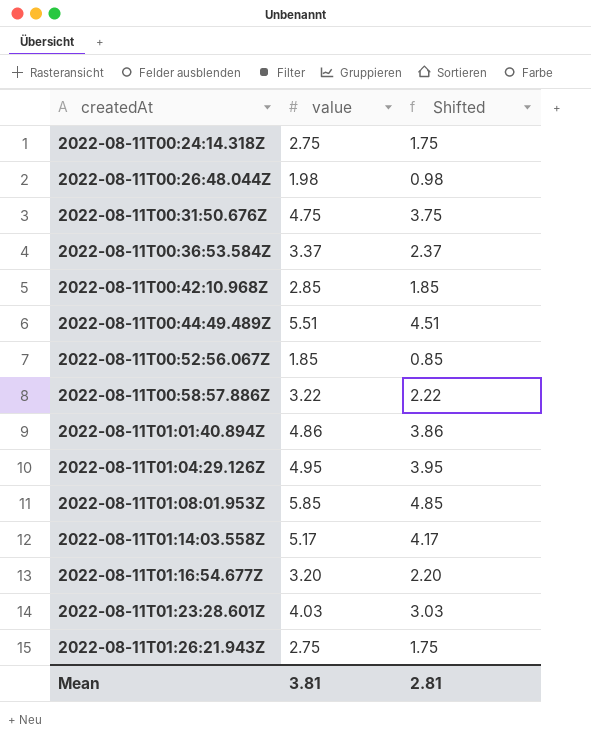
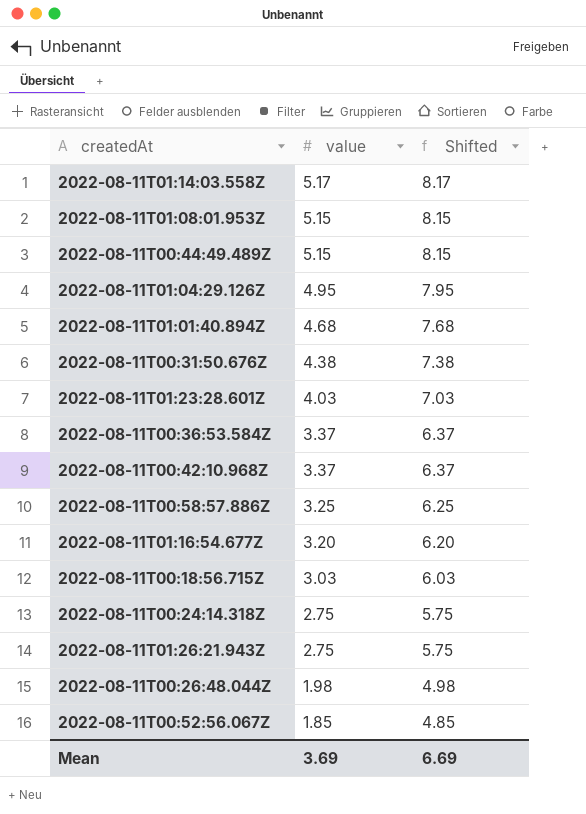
row order: createdAt ascending -> value descending
column Shifted | formula: [value] - 1 -> [value] + 3
2022-08-11T01:08:01.953Z | value: 5.85 -> 5.15
2022-08-11T00:44:49.489Z | value: 5.51 -> 5.15
2022-08-11T01:01:40.894Z | value: 4.86 -> 4.68
2022-08-11T00:31:50.676Z | value: 4.75 -> 4.38
2022-08-11T00:42:10.968Z | value: 2.85 -> 3.37
2022-08-11T00:58:57.886Z | value: 3.22 -> 3.25
row 2022-08-11T00:18:56.715Z: none -> 3.03 | 6.03
Mean | value: 3.81 -> 3.69
Mean | Shifted: 2.81 -> 6.69

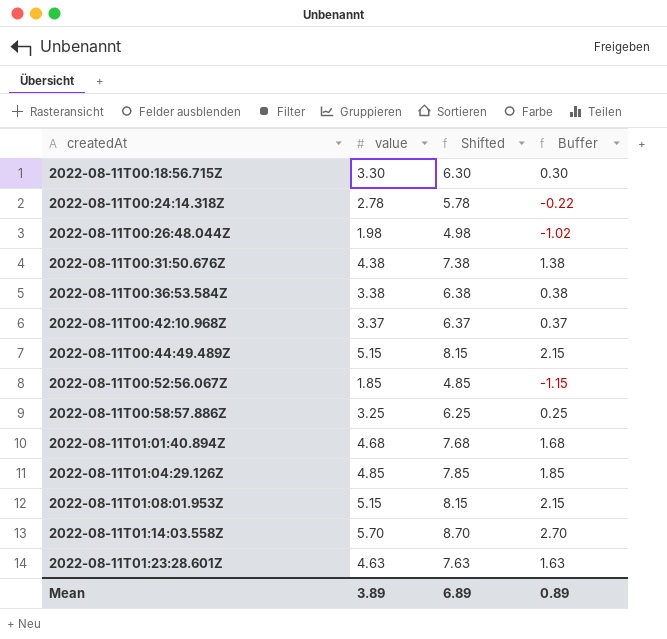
row order: value descending -> createdAt ascending
column Buffer | formula: none -> [value] - 3
row 2022-08-11T01:16:54.677Z: 3.20 | 6.20 -> none
row 2022-08-11T01:26:21.943Z: 2.75 | 5.75 -> none
2022-08-11T00:18:56.715Z | value: 3.03 -> 3.30
2022-08-11T00:18:56.715Z | Shifted: 6.03 -> 6.30
2022-08-11T00:24:14.318Z | value: 2.75 -> 2.78
2022-08-11T00:24:14.318Z | Shifted: 5.75 -> 5.78
2022-08-11T00:36:53.584Z | value: 3.37 -> 3.38
2022-08-11T00:36:53.584Z | Shifted: 6.37 -> 6.38
2022-08-11T01:04:29.126Z | value: 4.95 -> 4.85
2022-08-11T01:04:29.126Z | Shifted: 7.95 -> 7.85
2022-08-11T01:14:03.558Z | value: 5.17 -> 5.70
2022-08-11T01:14:03.558Z | Shifted: 8.17 -> 8.70
2022-08-11T01:23:28.601Z | value: 4.03 -> 4.63
2022-08-11T01:23:28.601Z | Shifted: 7.03 -> 7.63
Mean | value: 3.69 -> 3.89
Mean | Shifted: 6.69 -> 6.89

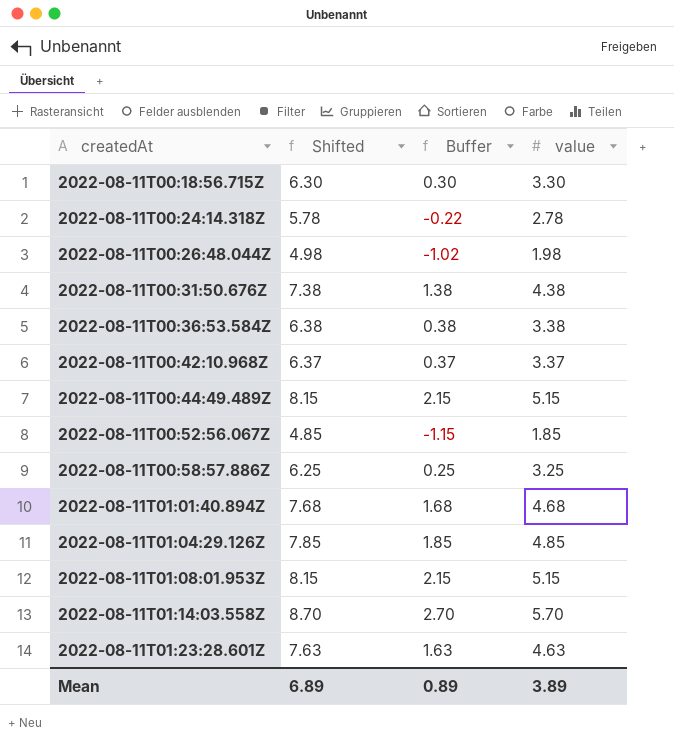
column value | position: 2 -> 4

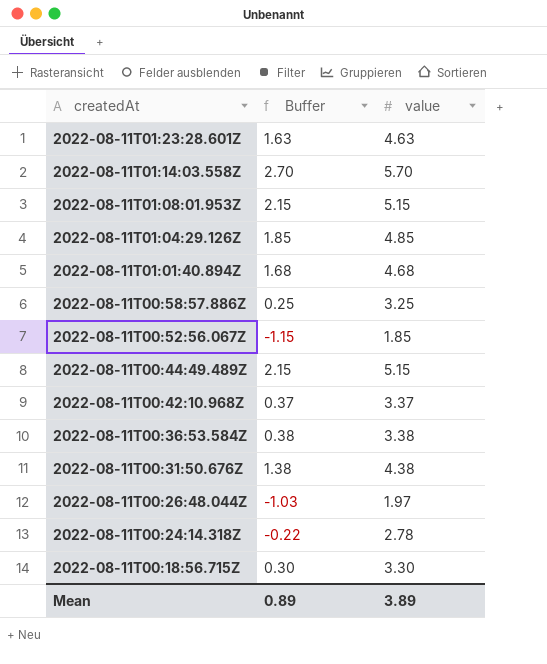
row order: createdAt ascending -> createdAt descending
column Shifted | formula: [value] + 3 -> none
2022-08-11T00:26:48.044Z | Buffer: -1.02 -> -1.03
2022-08-11T00:26:48.044Z | value: 1.98 -> 1.97

